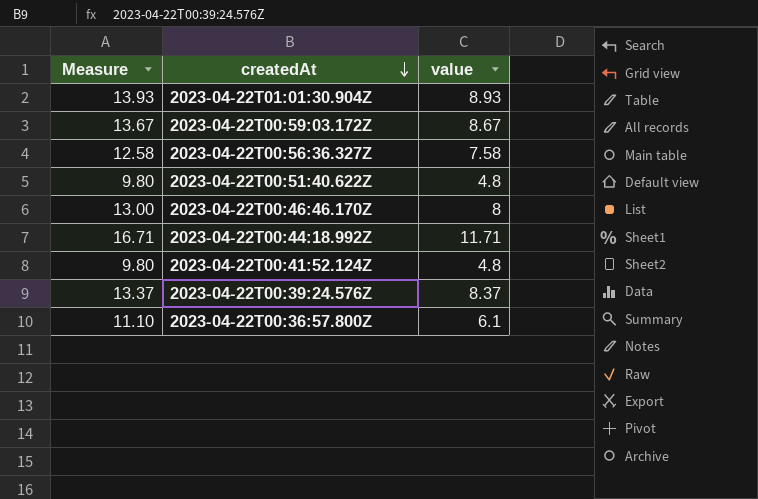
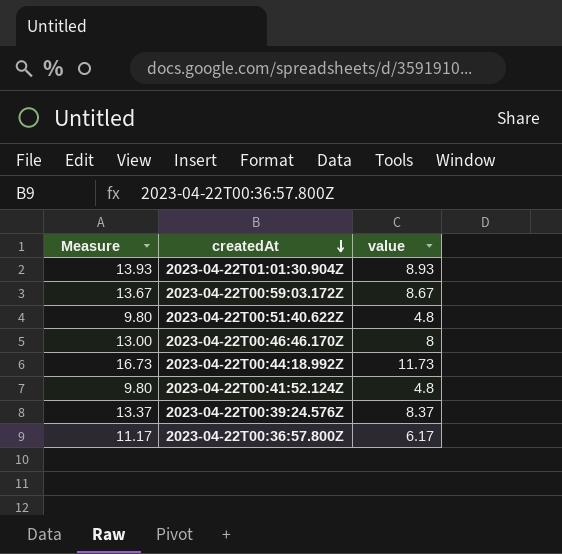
row 2023-04-22T00:56:36.327Z: 12.58 | 7.58 -> none
2023-04-22T00:44:18.992Z | Measure: 16.71 -> 16.73
2023-04-22T00:44:18.992Z | value: 11.71 -> 11.73
2023-04-22T00:36:57.800Z | Measure: 11.10 -> 11.17
2023-04-22T00:36:57.800Z | value: 6.1 -> 6.17

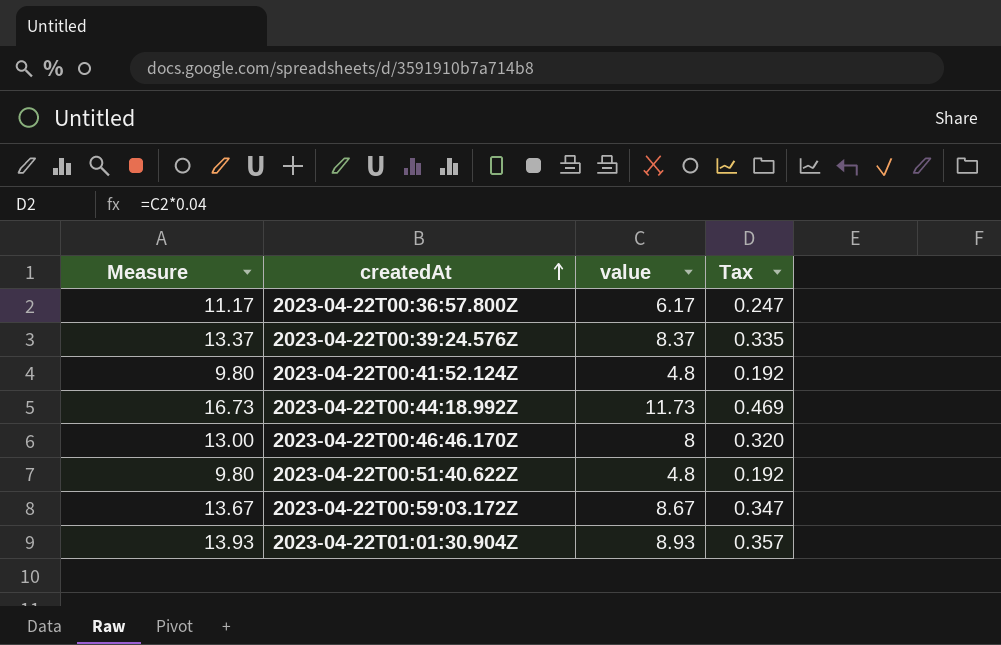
row order: createdAt descending -> createdAt ascending
column Tax | formula: none -> [value] * 0.04

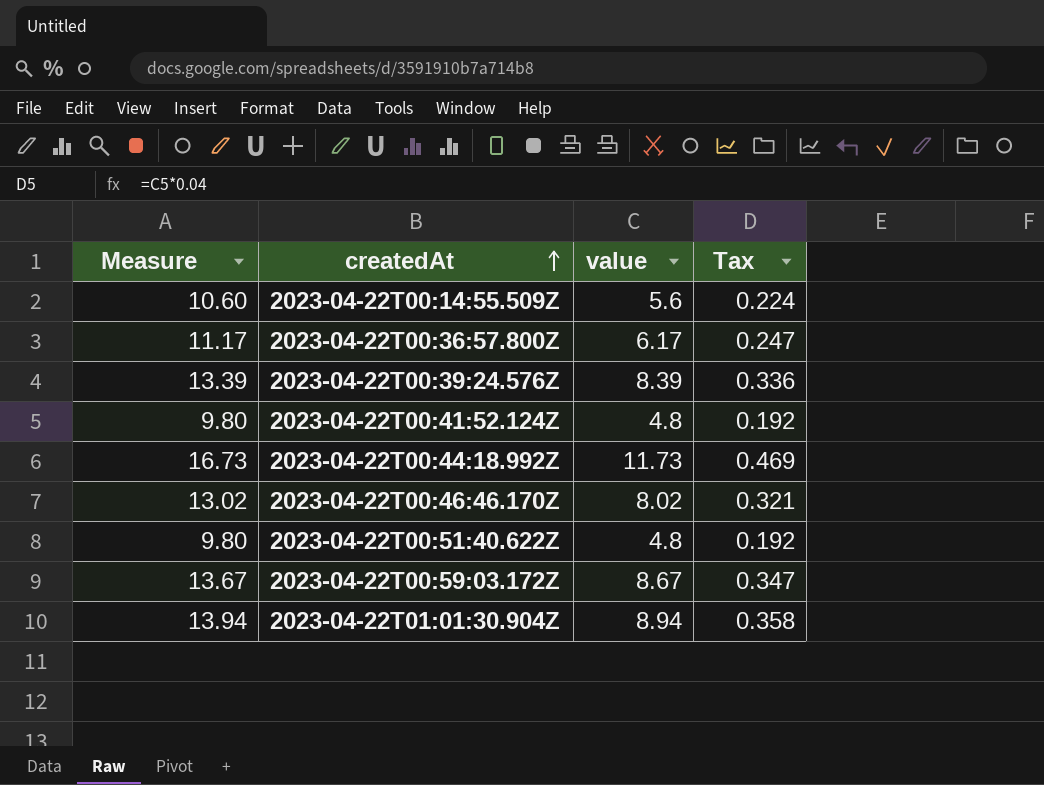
row 2023-04-22T00:14:55.509Z: none -> 10.60 | 5.6 | 0.224
2023-04-22T00:39:24.576Z | Measure: 13.37 -> 13.39
2023-04-22T00:39:24.576Z | value: 8.37 -> 8.39
2023-04-22T00:39:24.576Z | Tax: 0.335 -> 0.336
2023-04-22T00:46:46.170Z | Measure: 13.00 -> 13.02
2023-04-22T00:46:46.170Z | value: 8 -> 8.02
2023-04-22T00:46:46.170Z | Tax: 0.320 -> 0.321
2023-04-22T01:01:30.904Z | Measure: 13.93 -> 13.94
2023-04-22T01:01:30.904Z | value: 8.93 -> 8.94
2023-04-22T01:01:30.904Z | Tax: 0.357 -> 0.358

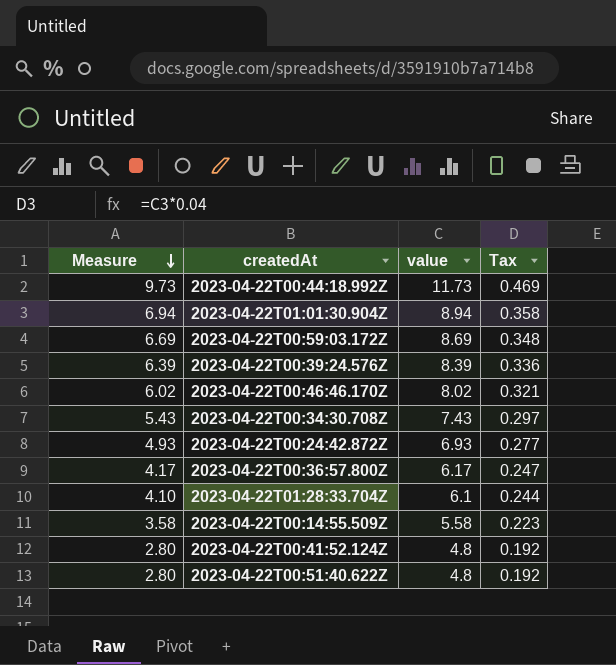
row order: createdAt ascending -> Measure descending
column Measure | formula: [value] + 5 -> [value] - 2
2023-04-22T00:59:03.172Z | value: 8.67 -> 8.69
2023-04-22T00:59:03.172Z | Tax: 0.347 -> 0.348
row 2023-04-22T00:34:30.708Z: none -> 5.43 | 7.43 | 0.297
row 2023-04-22T00:24:42.872Z: none -> 4.93 | 6.93 | 0.277
row 2023-04-22T01:28:33.704Z: none -> 4.10 | 6.1 | 0.244
2023-04-22T00:14:55.509Z | value: 5.6 -> 5.58
2023-04-22T00:14:55.509Z | Tax: 0.224 -> 0.223

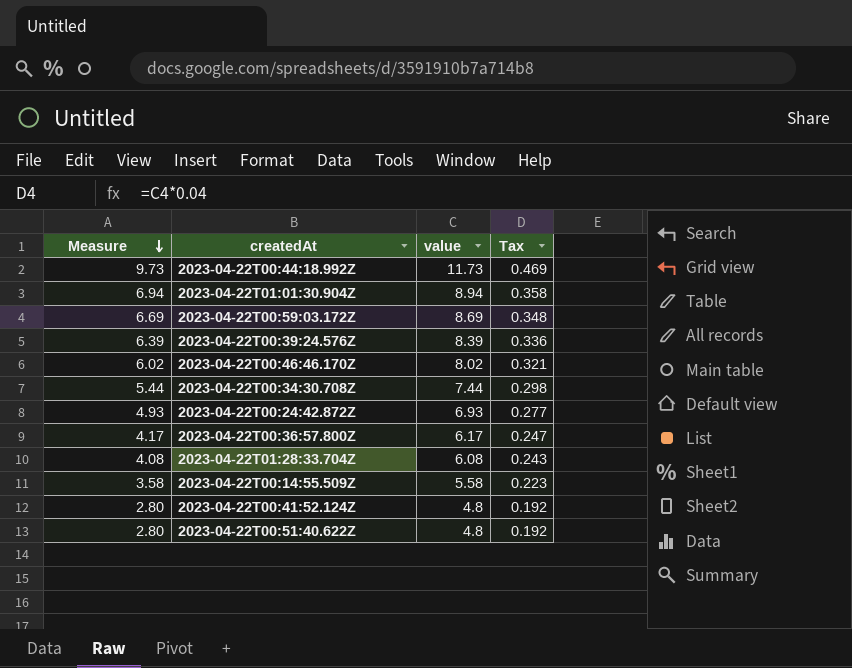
2023-04-22T00:34:30.708Z | Measure: 5.43 -> 5.44
2023-04-22T00:34:30.708Z | value: 7.43 -> 7.44
2023-04-22T00:34:30.708Z | Tax: 0.297 -> 0.298
2023-04-22T01:28:33.704Z | Measure: 4.10 -> 4.08
2023-04-22T01:28:33.704Z | value: 6.1 -> 6.08
2023-04-22T01:28:33.704Z | Tax: 0.244 -> 0.243

